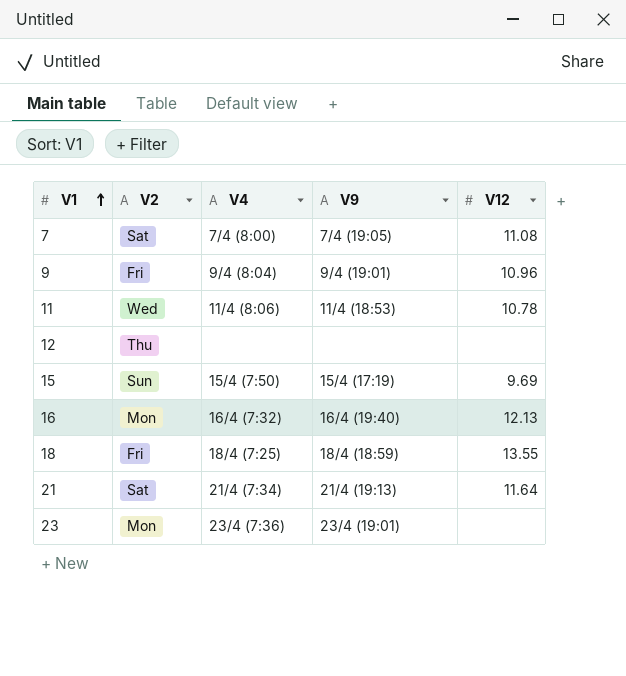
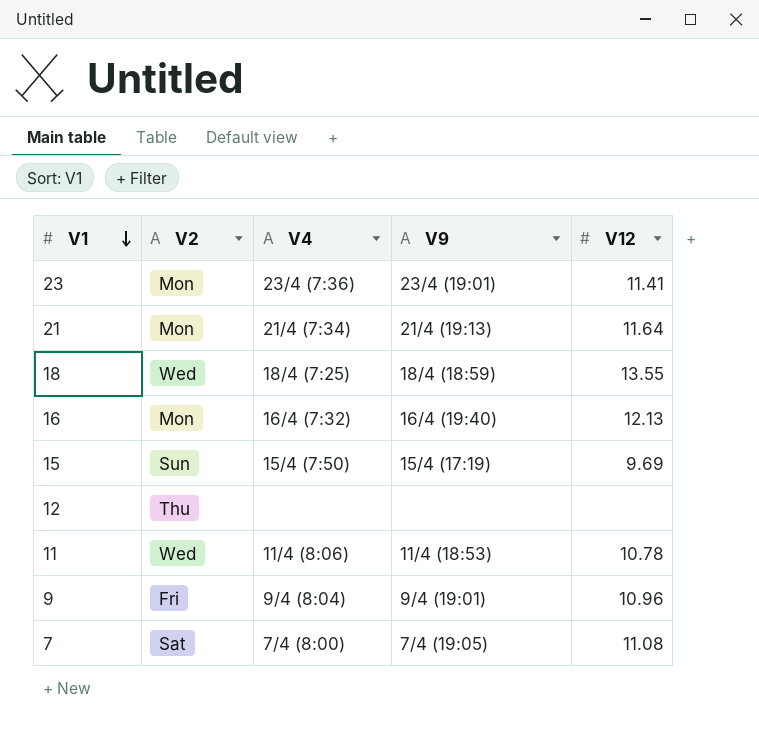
row order: V1 ascending -> V1 descending
23 | V12: none -> 11.41
21 | V2: Sat -> Mon
18 | V2: Fri -> Wed

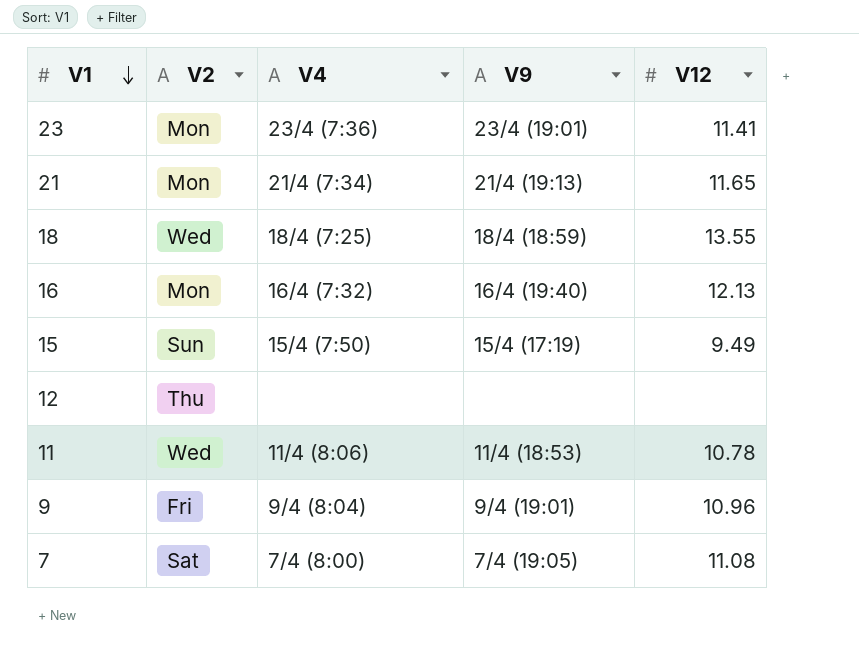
21 | V12: 11.64 -> 11.65
15 | V12: 9.69 -> 9.49

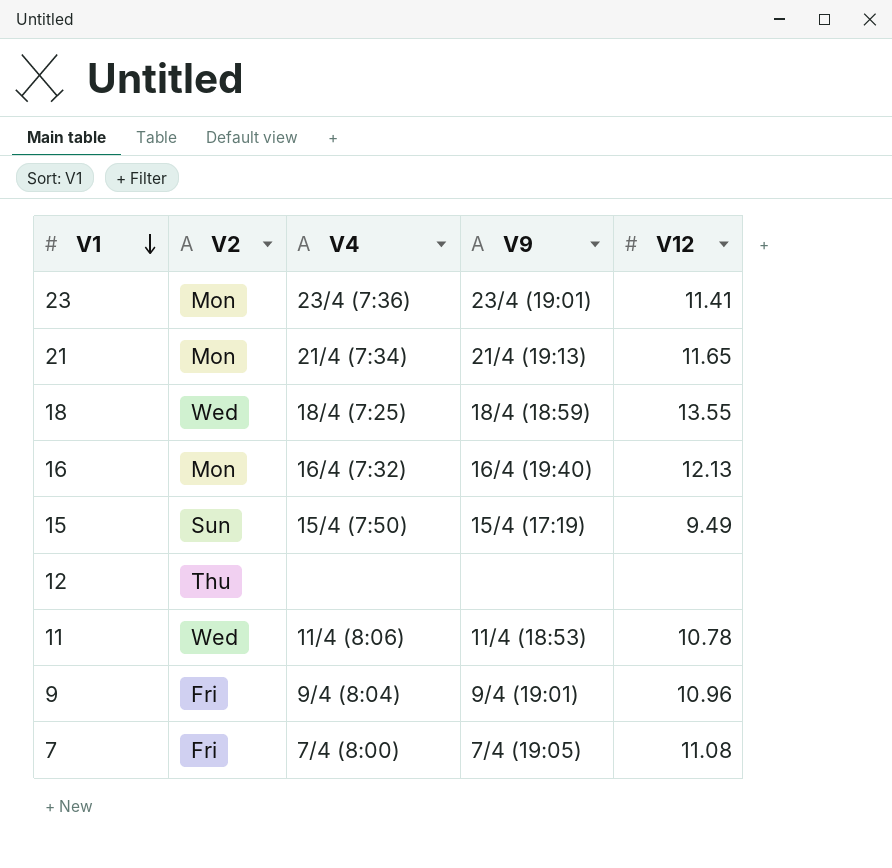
7 | V2: Sat -> Fri

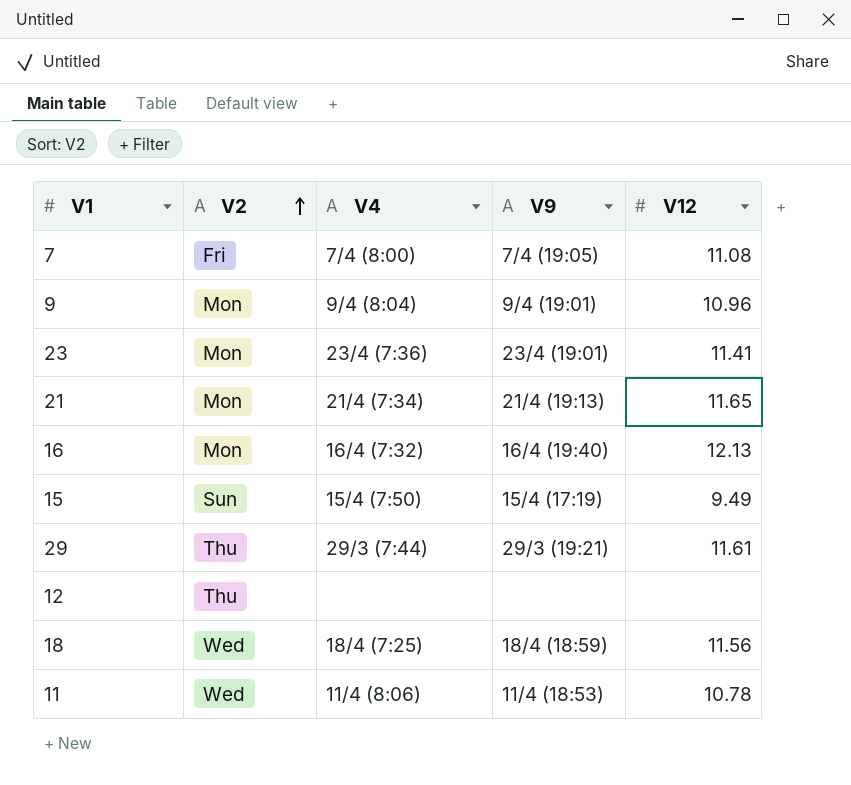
row order: V1 descending -> V2 ascending
9 | V2: Fri -> Mon
row 29: none -> Thu | 29/3 (7:44) | 29/3 (19:21) | 11.61
18 | V12: 13.55 -> 11.56

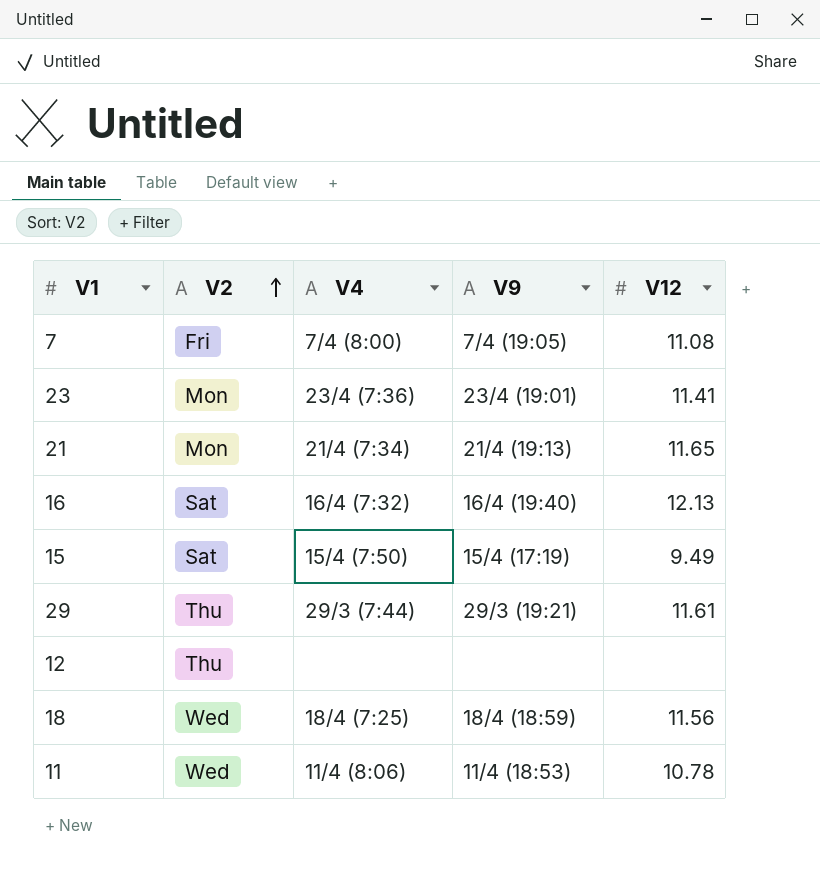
row 9: Mon | 9/4 (8:04) | 9/4 (19:01) | 10.96 -> none
16 | V2: Mon -> Sat
15 | V2: Sun -> Sat

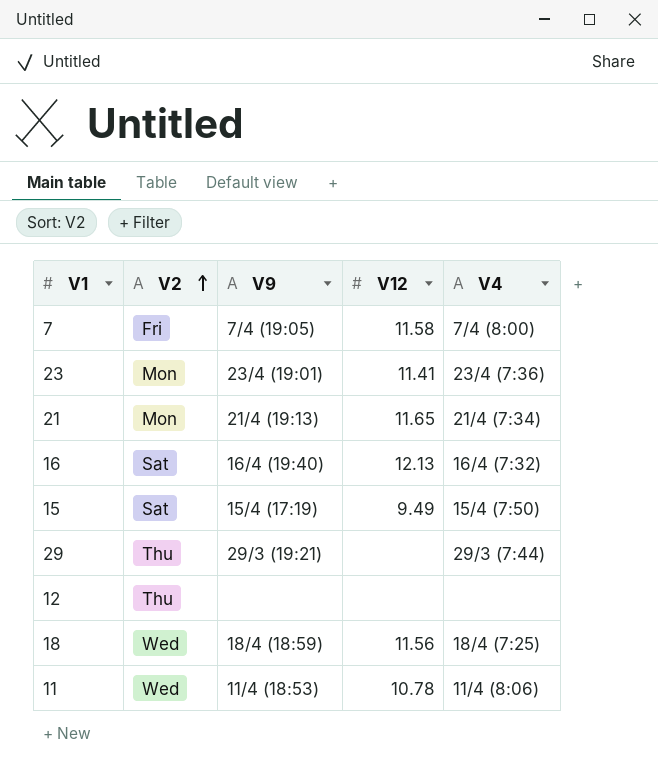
column V4 | position: 3 -> 5
7 | V12: 11.08 -> 11.58
29 | V12: 11.61 -> none

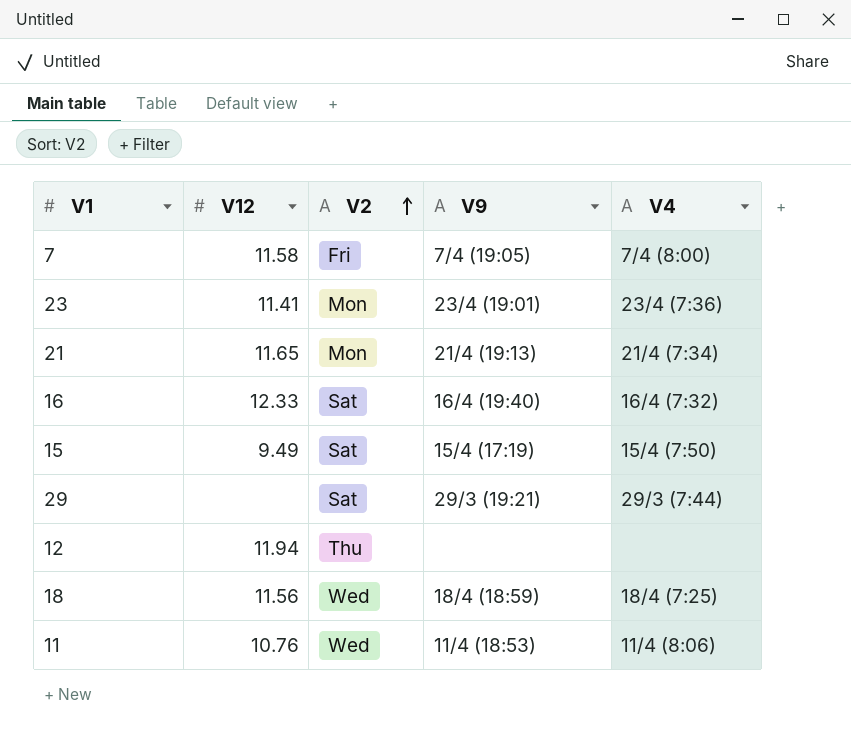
column V12 | position: 4 -> 2
16 | V12: 12.13 -> 12.33
29 | V2: Thu -> Sat
12 | V12: none -> 11.94
11 | V12: 10.78 -> 10.76

